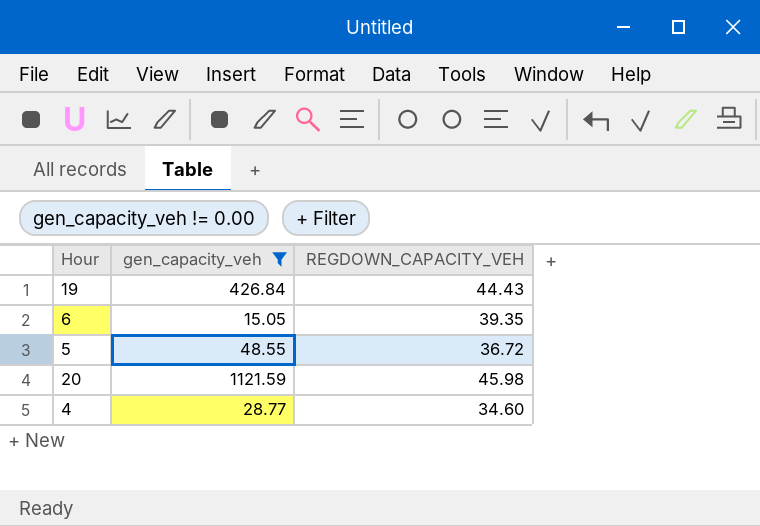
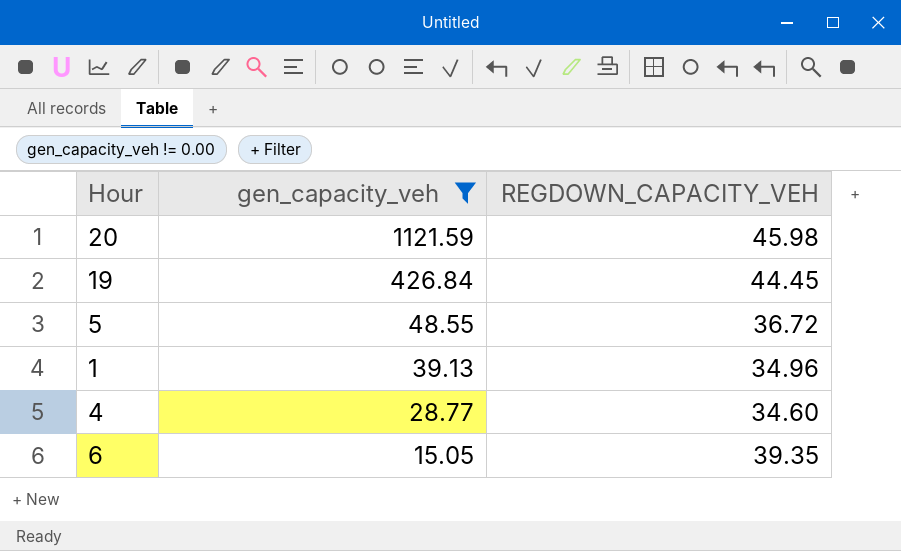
row order: none -> gen_capacity_veh descending
19 | REGDOWN_CAPACITY_VEH: 44.43 -> 44.45
row 1: none -> 39.13 | 34.96

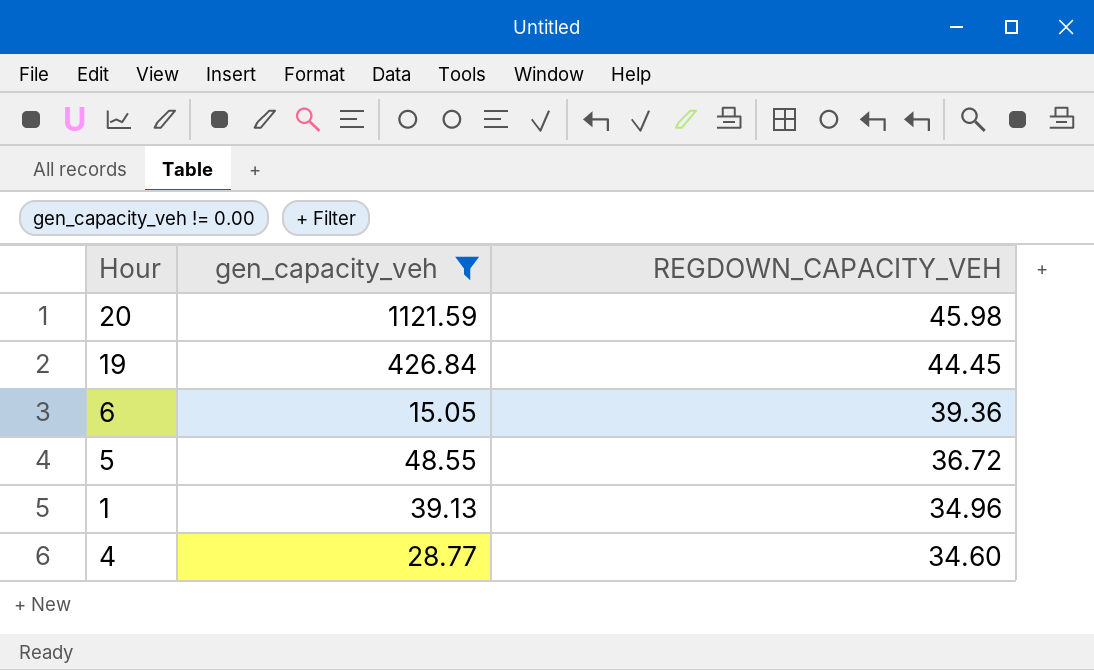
row order: gen_capacity_veh descending -> REGDOWN_CAPACITY_VEH descending
6 | REGDOWN_CAPACITY_VEH: 39.35 -> 39.36

